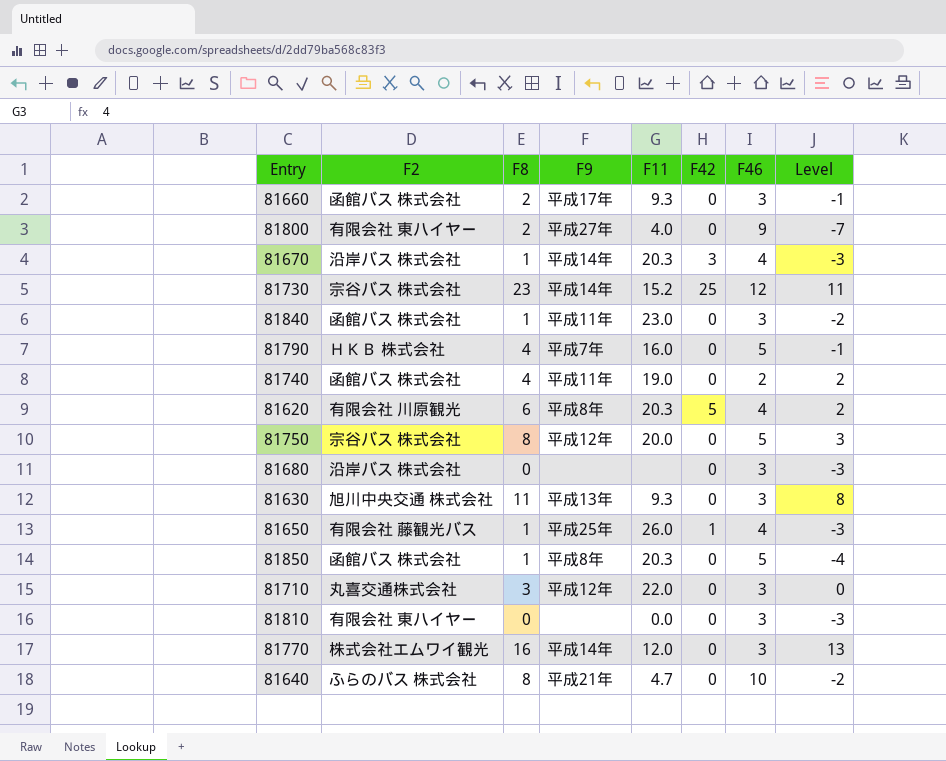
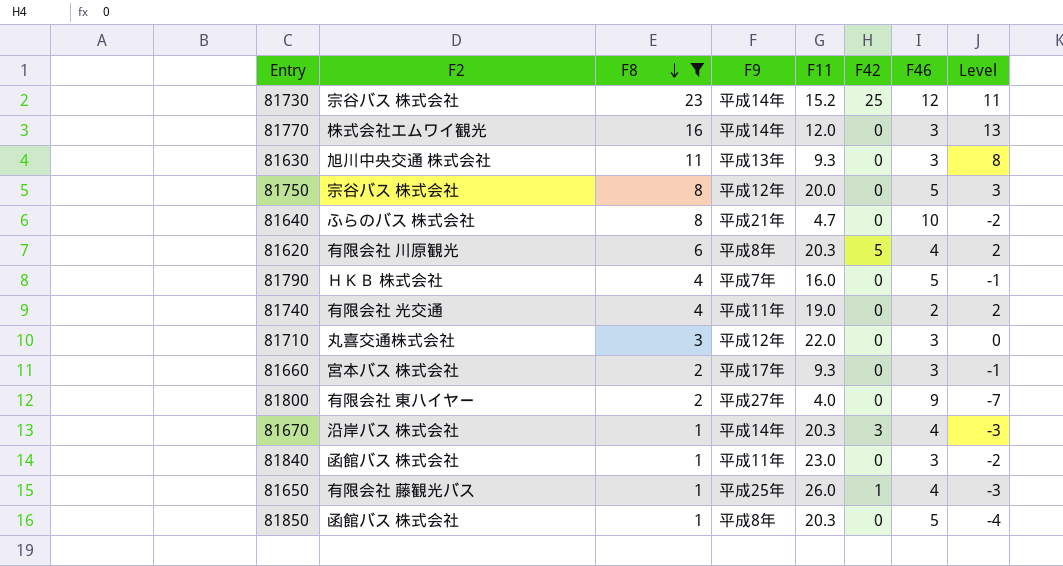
filter: none -> F8 != 0
row order: none -> F8 descending
81740 | F2: 函館バス 株式会社 -> 有限会社 光交通
81660 | F2: 函館バス 株式会社 -> 宮本バス 株式会社

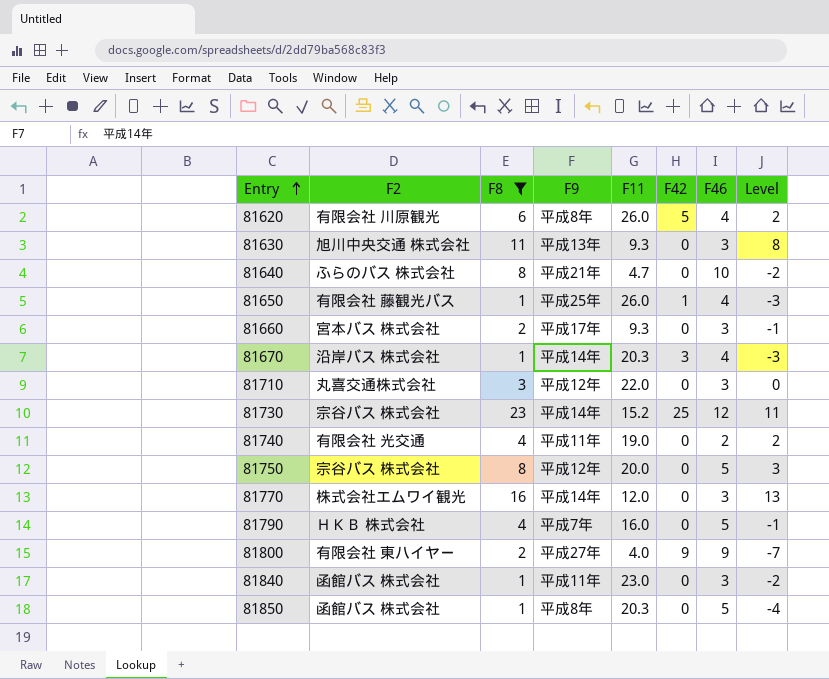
row order: F8 descending -> Entry ascending
81620 | F11: 20.3 -> 26.0
81800 | F42: 0 -> 9

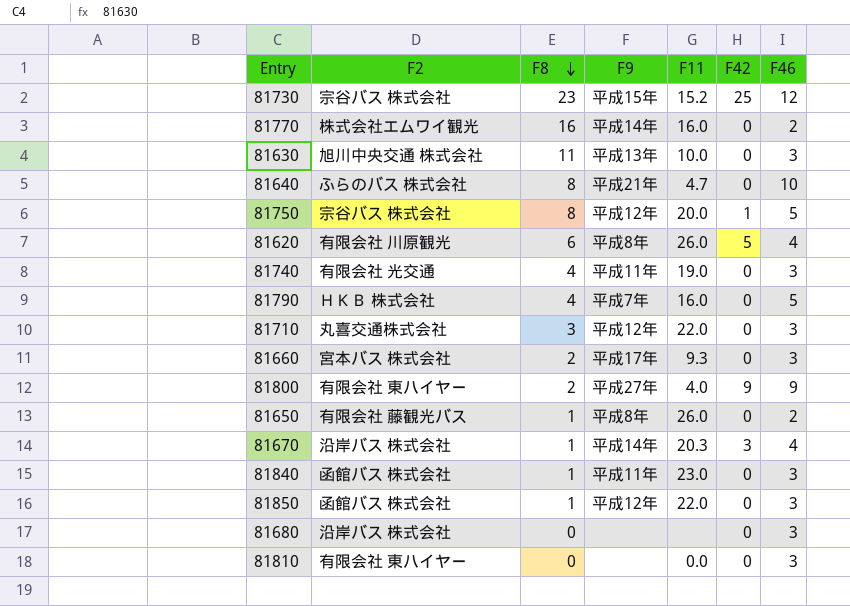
filter: F8 != 0 -> none
row order: Entry ascending -> F8 descending
column Level | formula: [F8] - [F46] -> none
81730 | F9: 平成14年 -> 平成15年
81770 | F11: 12.0 -> 16.0
81770 | F46: 3 -> 2
81630 | F11: 9.3 -> 10.0
81750 | F42: 0 -> 1
81740 | F46: 2 -> 3
81650 | F9: 平成25年 -> 平成8年
81650 | F42: 1 -> 0
81650 | F46: 4 -> 2
81850 | F9: 平成8年 -> 平成12年
81850 | F11: 20.3 -> 22.0
81850 | F46: 5 -> 3

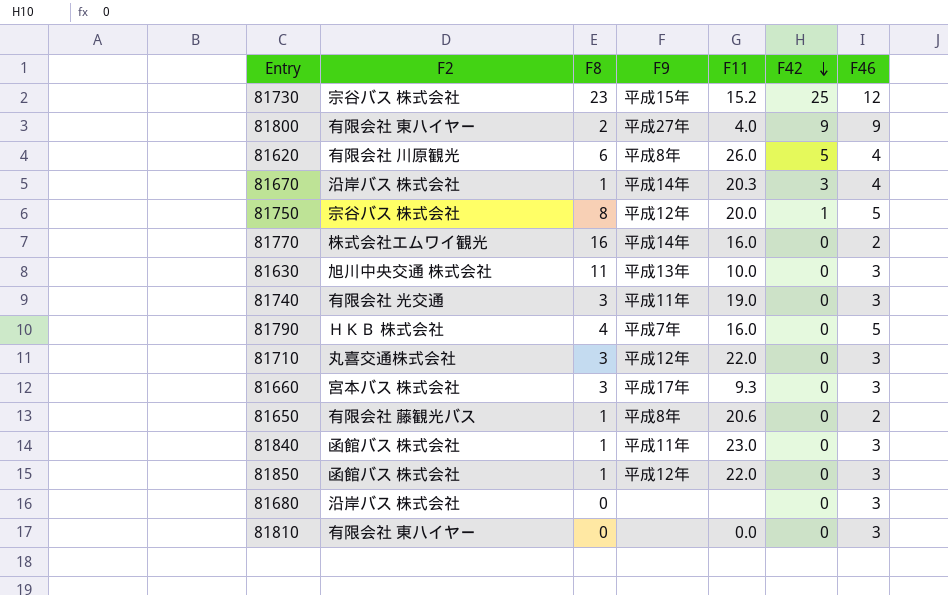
row order: F8 descending -> F42 descending
row 81640: ふらのバス 株式会社 | 8 | 平成21年 | 4.7 | 0 | 10 -> none
81740 | F8: 4 -> 3
81660 | F8: 2 -> 3
81650 | F11: 26.0 -> 20.6

